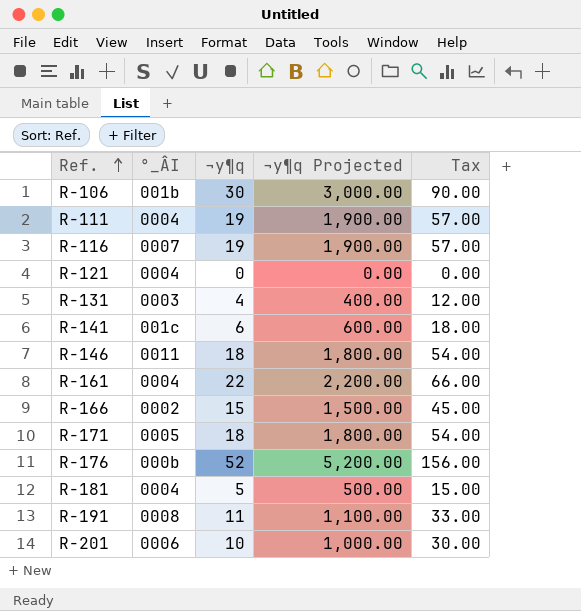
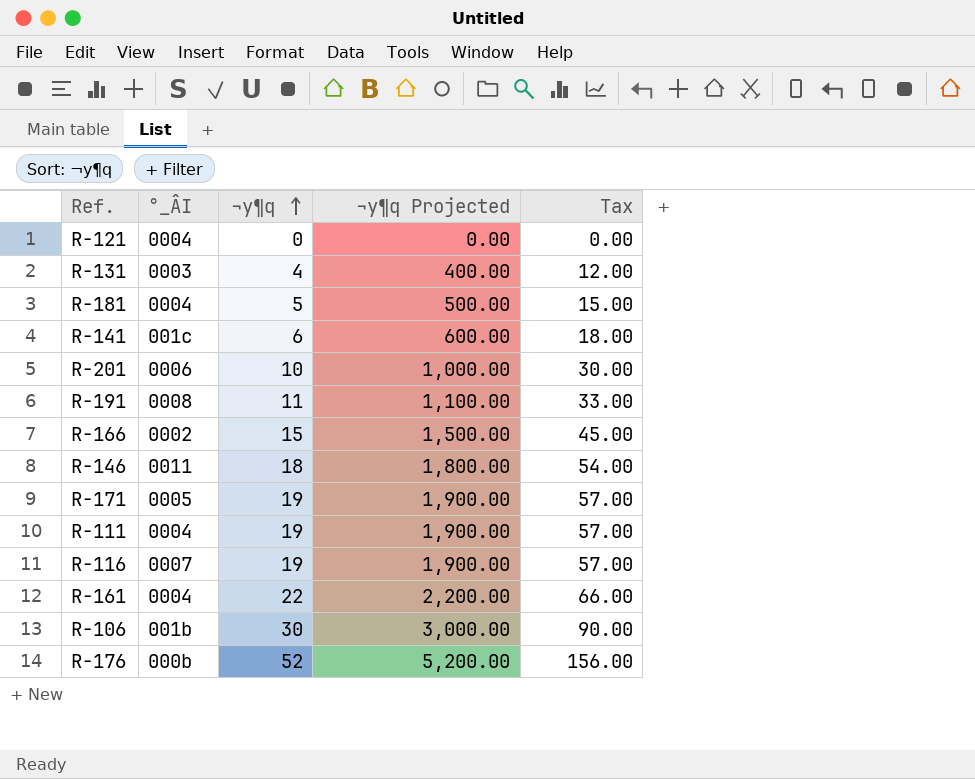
row order: Ref. ascending -> ¬y¶q ascending
R-171 | ¬y¶q: 18 -> 19
R-171 | ¬y¶q Projected: 1,800.00 -> 1,900.00
R-171 | Tax: 54.00 -> 57.00

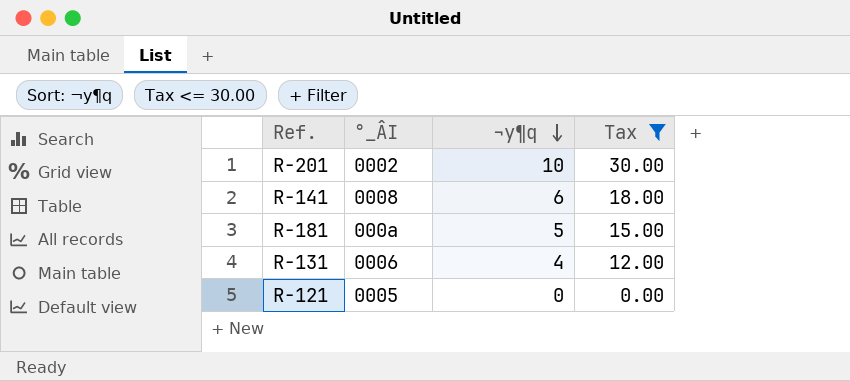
filter: none -> Tax <= 30.00
row order: ¬y¶q ascending -> ¬y¶q descending
column ¬y¶q Projected | formula: [¬y¶q] * 100 -> none
R-201 | °_ÂI: 0006 -> 0002
R-141 | °_ÂI: 001c -> 0008
R-181 | °_ÂI: 0004 -> 000a
R-131 | °_ÂI: 0003 -> 0006
R-121 | °_ÂI: 0004 -> 0005

